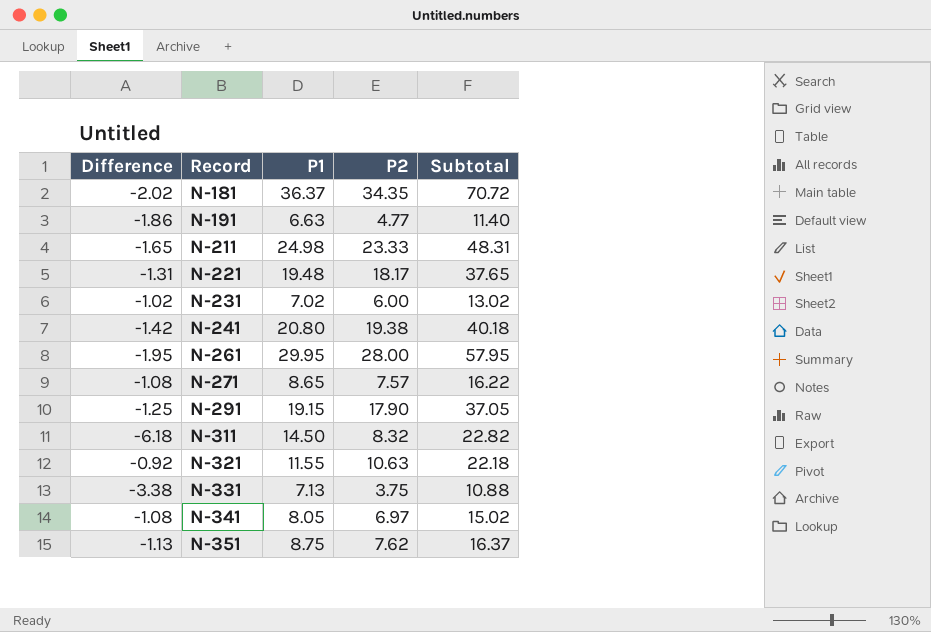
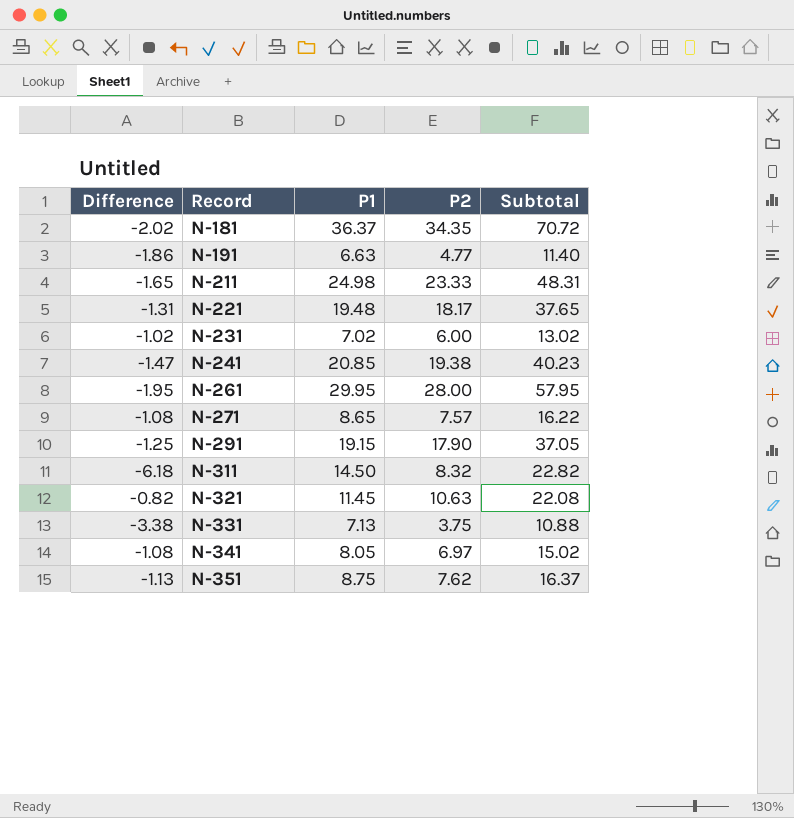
N-241 | Difference: -1.42 -> -1.47
N-241 | P1: 20.80 -> 20.85
N-241 | Subtotal: 40.18 -> 40.23
N-321 | Difference: -0.92 -> -0.82
N-321 | P1: 11.55 -> 11.45
N-321 | Subtotal: 22.18 -> 22.08

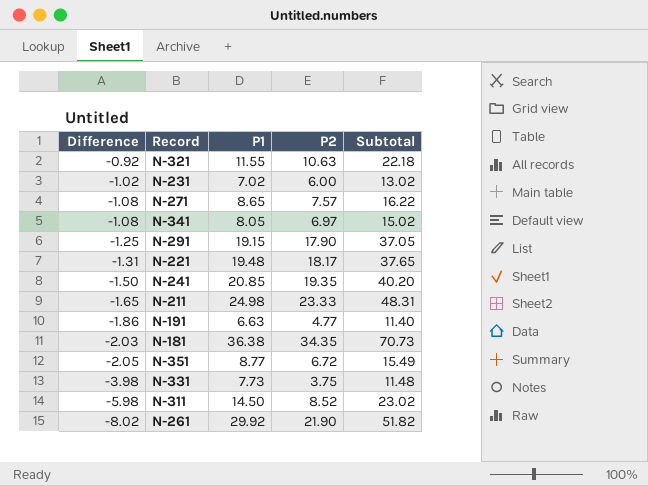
row order: Record ascending -> Difference descending
N-321 | Difference: -0.82 -> -0.92
N-321 | P1: 11.45 -> 11.55
N-321 | Subtotal: 22.08 -> 22.18
N-241 | Difference: -1.47 -> -1.50
N-241 | P2: 19.38 -> 19.35
N-241 | Subtotal: 40.23 -> 40.20
N-181 | Difference: -2.02 -> -2.03
N-181 | P1: 36.37 -> 36.38
N-181 | Subtotal: 70.72 -> 70.73
N-351 | Difference: -1.13 -> -2.05
N-351 | P1: 8.75 -> 8.77
N-351 | P2: 7.62 -> 6.72
N-351 | Subtotal: 16.37 -> 15.49
N-331 | Difference: -3.38 -> -3.98
N-331 | P1: 7.13 -> 7.73
N-331 | Subtotal: 10.88 -> 11.48
N-311 | Difference: -6.18 -> -5.98
N-311 | P2: 8.32 -> 8.52
N-311 | Subtotal: 22.82 -> 23.02
N-261 | Difference: -1.95 -> -8.02
N-261 | P1: 29.95 -> 29.92
N-261 | P2: 28.00 -> 21.90
N-261 | Subtotal: 57.95 -> 51.82

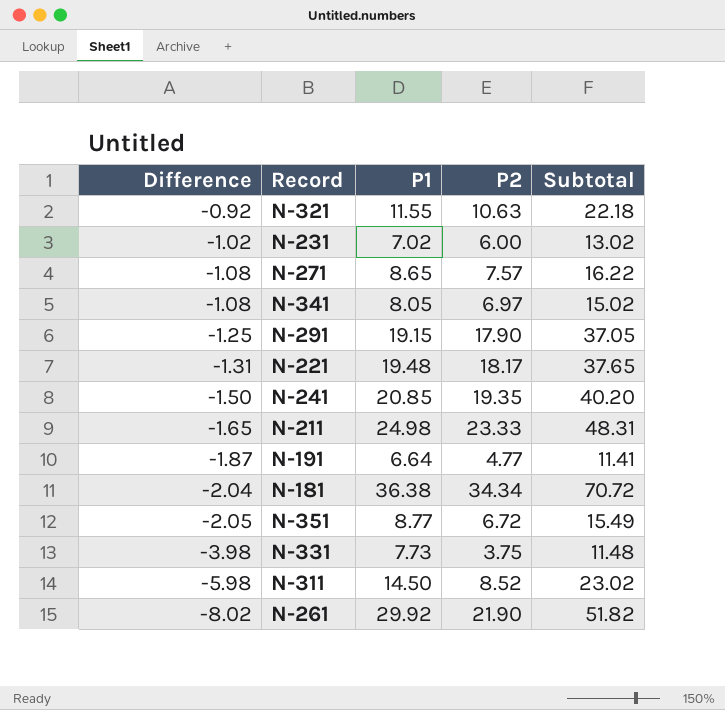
N-191 | Difference: -1.86 -> -1.87
N-191 | P1: 6.63 -> 6.64
N-191 | Subtotal: 11.40 -> 11.41
N-181 | Difference: -2.03 -> -2.04
N-181 | P2: 34.35 -> 34.34
N-181 | Subtotal: 70.73 -> 70.72

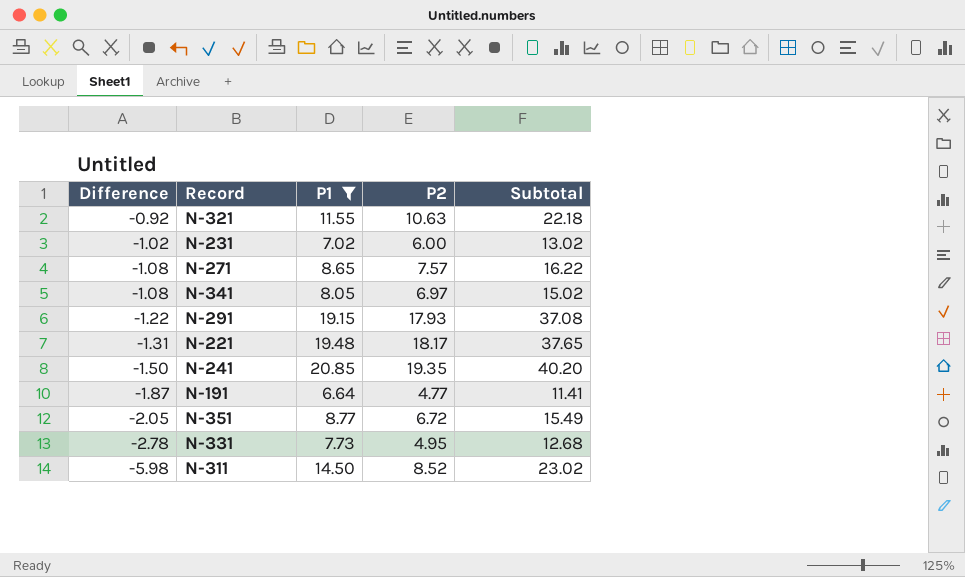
filter: none -> P1 <= 20.85
N-291 | Difference: -1.25 -> -1.22
N-291 | P2: 17.90 -> 17.93
N-291 | Subtotal: 37.05 -> 37.08
N-331 | Difference: -3.98 -> -2.78
N-331 | P2: 3.75 -> 4.95
N-331 | Subtotal: 11.48 -> 12.68

